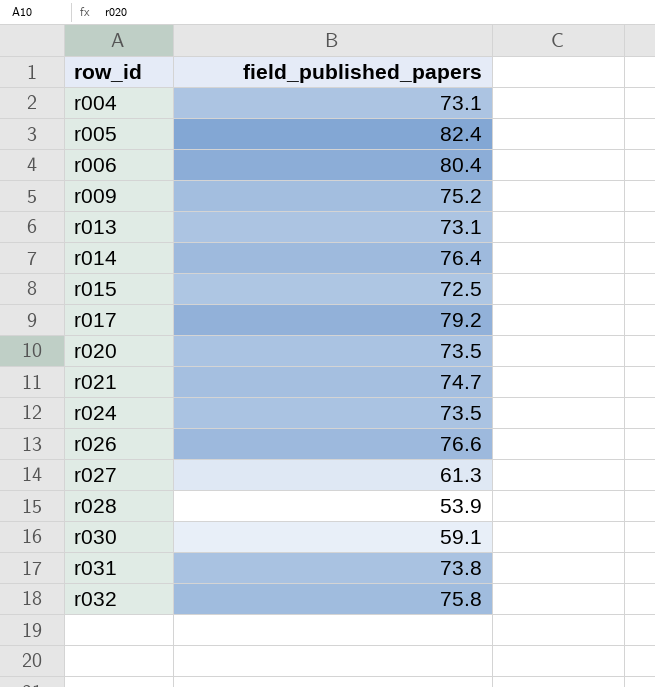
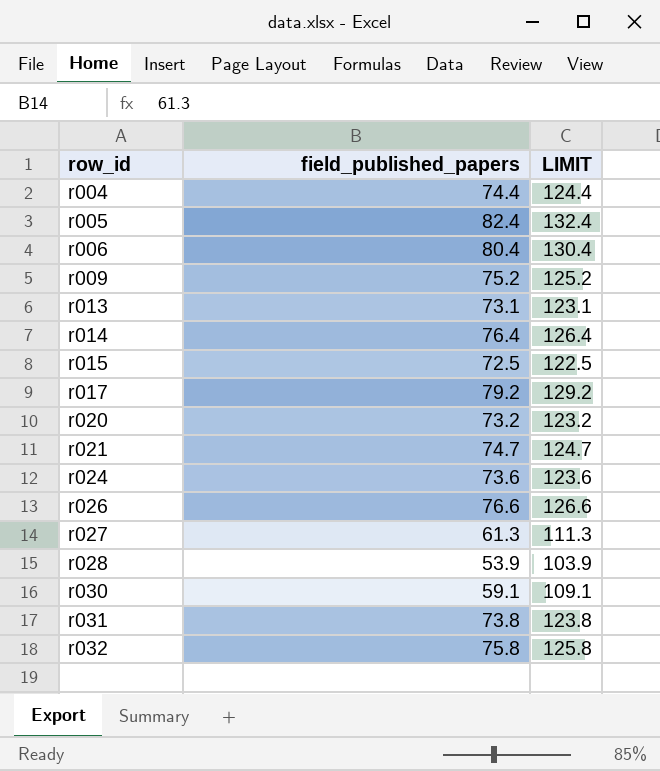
column LIMIT | formula: none -> [field_published_papers] + 50
r004 | field_published_papers: 73.1 -> 74.4
r020 | field_published_papers: 73.5 -> 73.2
r024 | field_published_papers: 73.5 -> 73.6

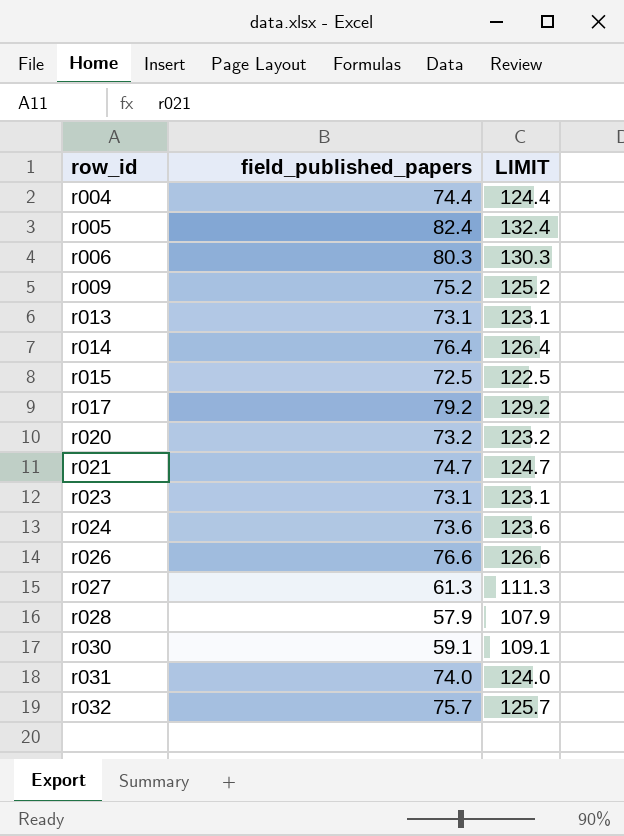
r006 | field_published_papers: 80.4 -> 80.3
r006 | LIMIT: 130.4 -> 130.3
row r023: none -> 73.1 | 123.1
r028 | field_published_papers: 53.9 -> 57.9
r028 | LIMIT: 103.9 -> 107.9
r031 | field_published_papers: 73.8 -> 74.0
r031 | LIMIT: 123.8 -> 124.0
r032 | field_published_papers: 75.8 -> 75.7
r032 | LIMIT: 125.8 -> 125.7

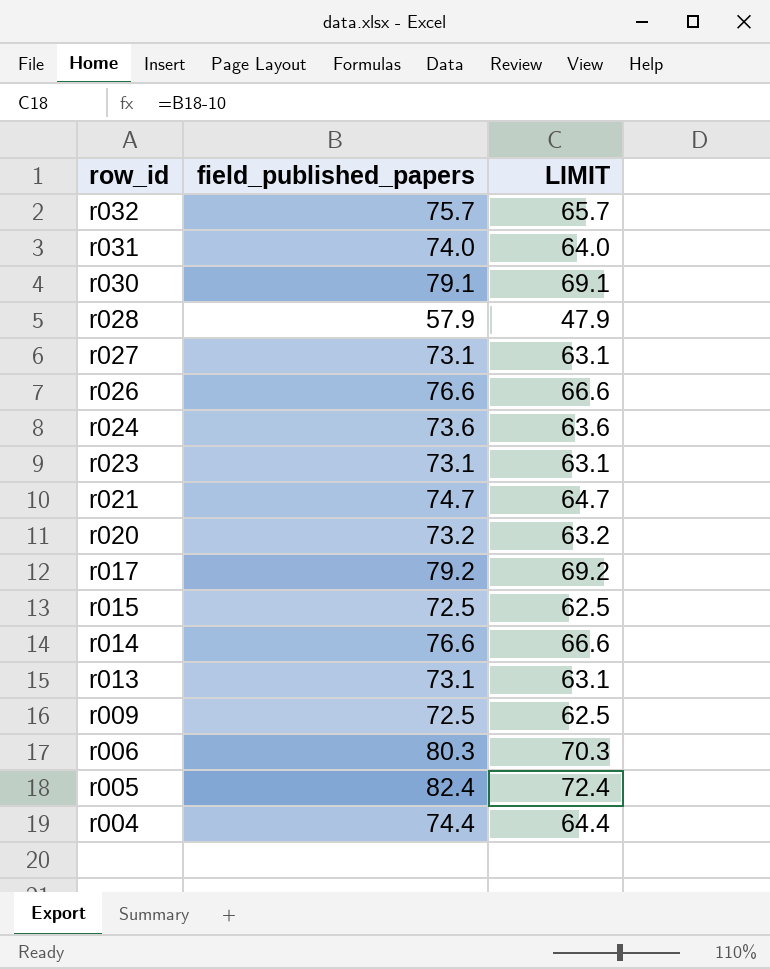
row order: row_id ascending -> row_id descending
column LIMIT | formula: [field_published_papers] + 50 -> [field_published_papers] - 10
r030 | field_published_papers: 59.1 -> 79.1
r027 | field_published_papers: 61.3 -> 73.1
r014 | field_published_papers: 76.4 -> 76.6
r009 | field_published_papers: 75.2 -> 72.5

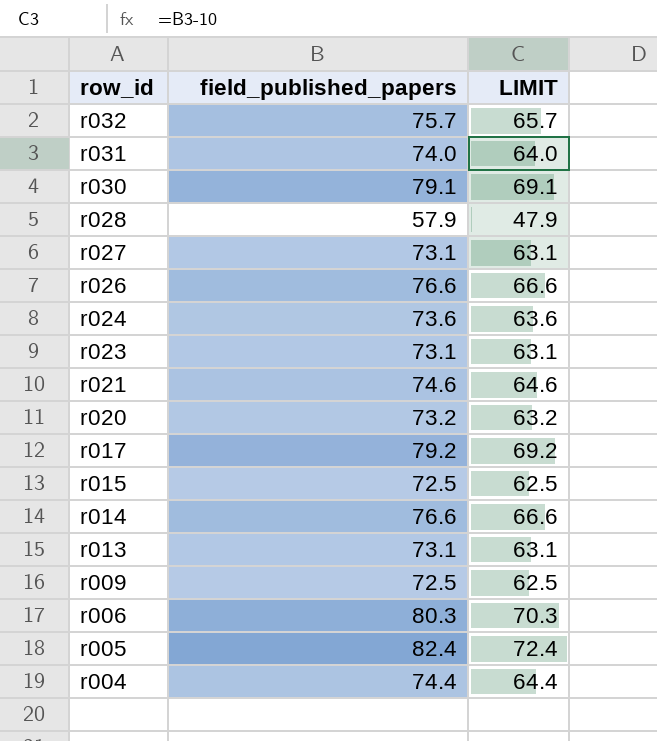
r021 | field_published_papers: 74.7 -> 74.6
r021 | LIMIT: 64.7 -> 64.6

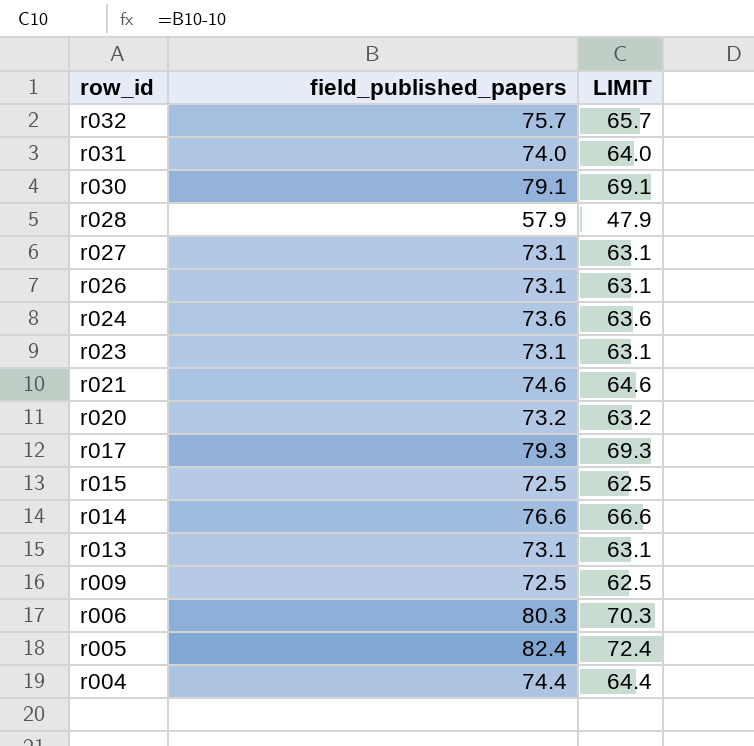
r026 | field_published_papers: 76.6 -> 73.1
r026 | LIMIT: 66.6 -> 63.1
r017 | field_published_papers: 79.2 -> 79.3
r017 | LIMIT: 69.2 -> 69.3

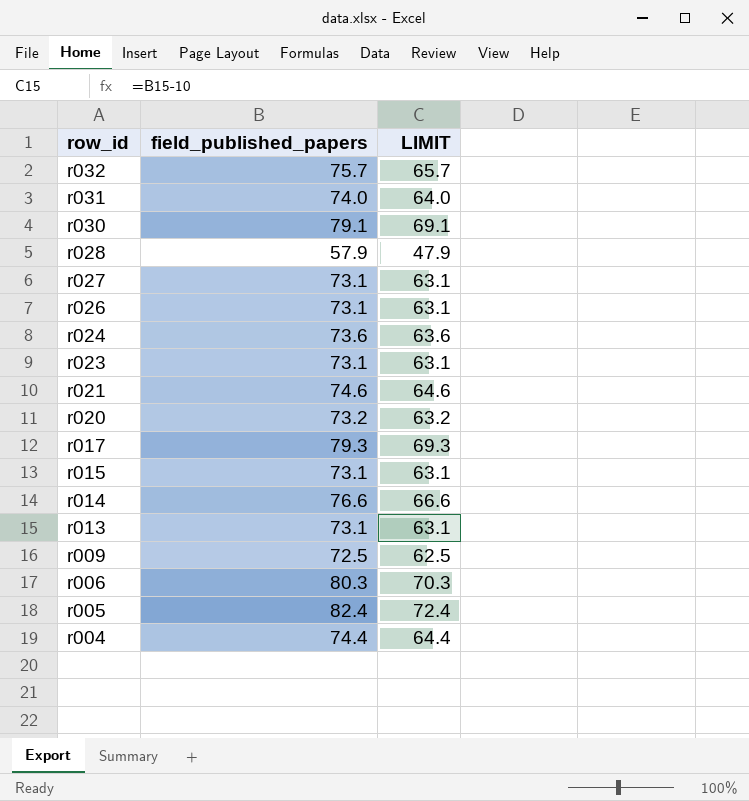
r015 | field_published_papers: 72.5 -> 73.1
r015 | LIMIT: 62.5 -> 63.1

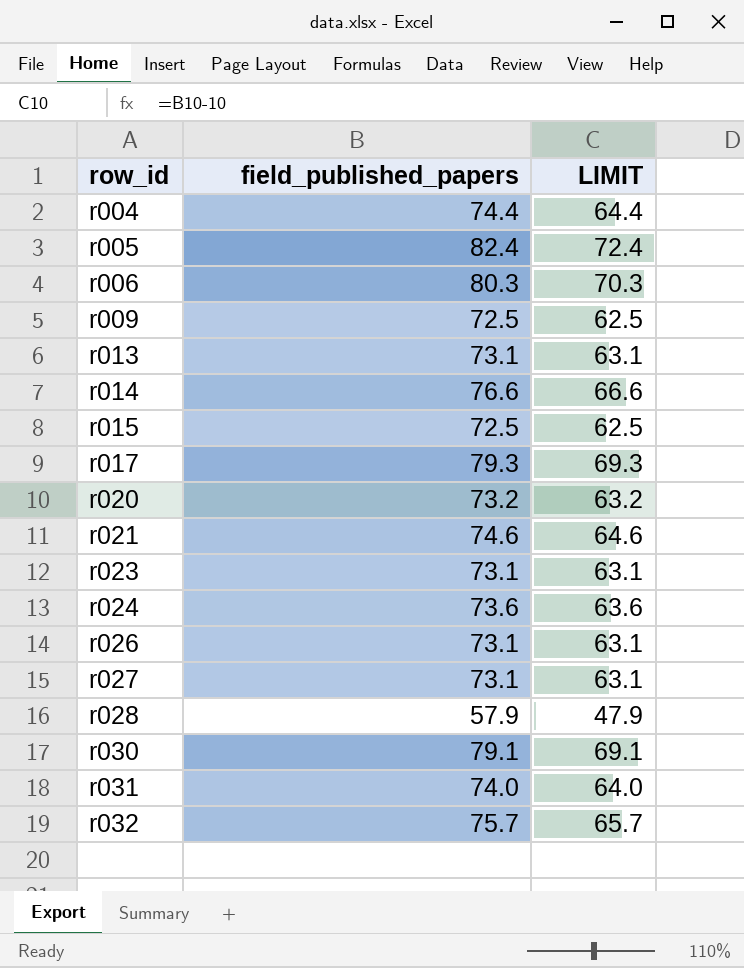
row order: row_id descending -> row_id ascending
r015 | field_published_papers: 73.1 -> 72.5
r015 | LIMIT: 63.1 -> 62.5

